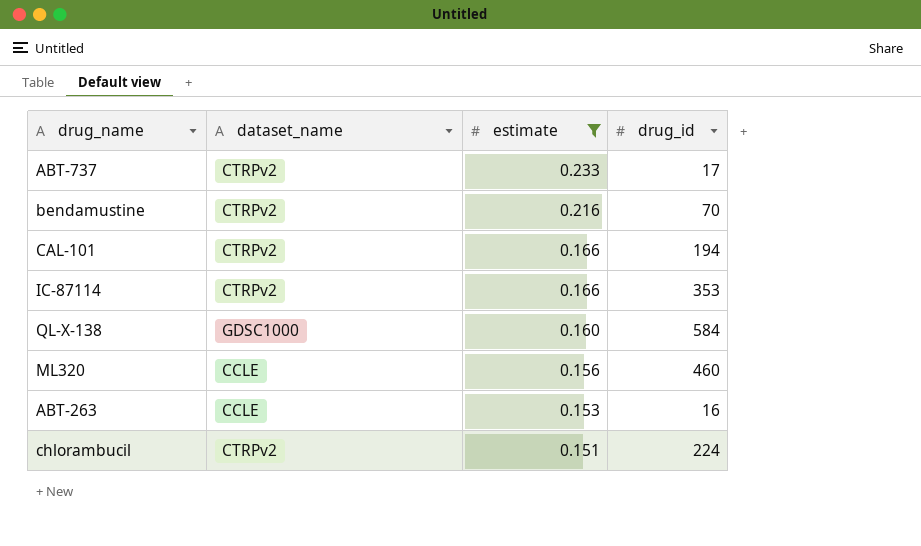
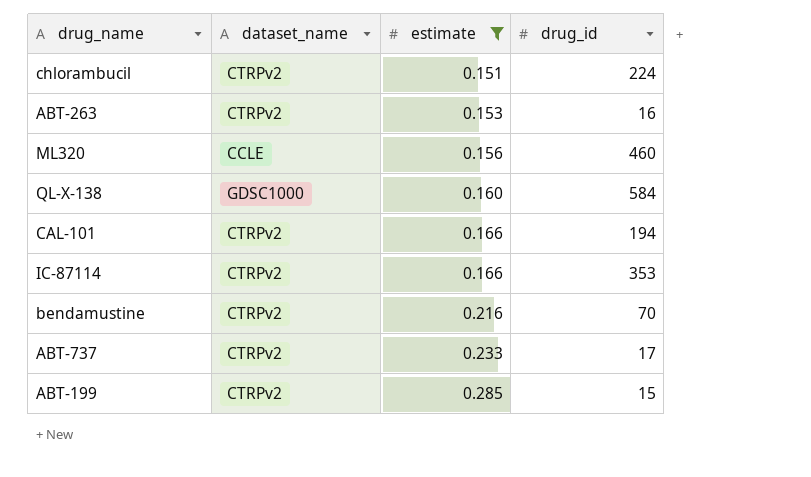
row order: estimate descending -> estimate ascending
ABT-263 | dataset_name: CCLE -> CTRPv2
row ABT-199: none -> CTRPv2 | 0.285 | 15

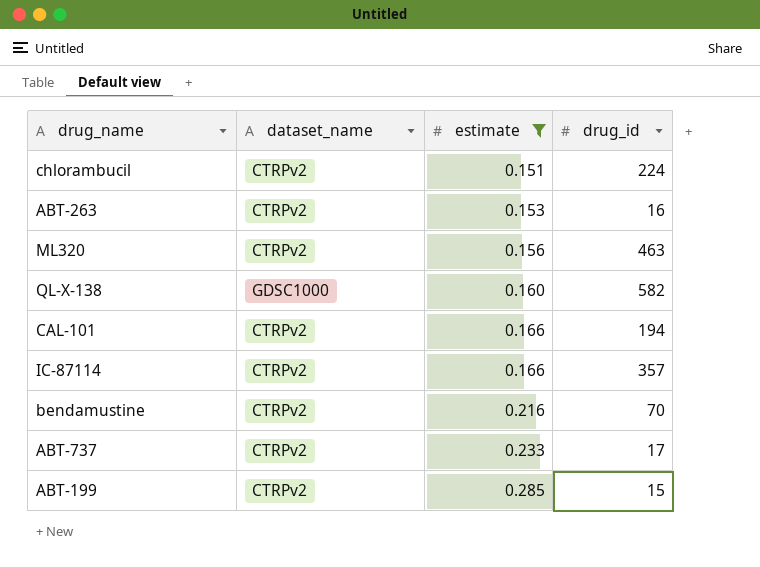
ML320 | dataset_name: CCLE -> CTRPv2
ML320 | drug_id: 460 -> 463
QL-X-138 | drug_id: 584 -> 582
IC-87114 | drug_id: 353 -> 357

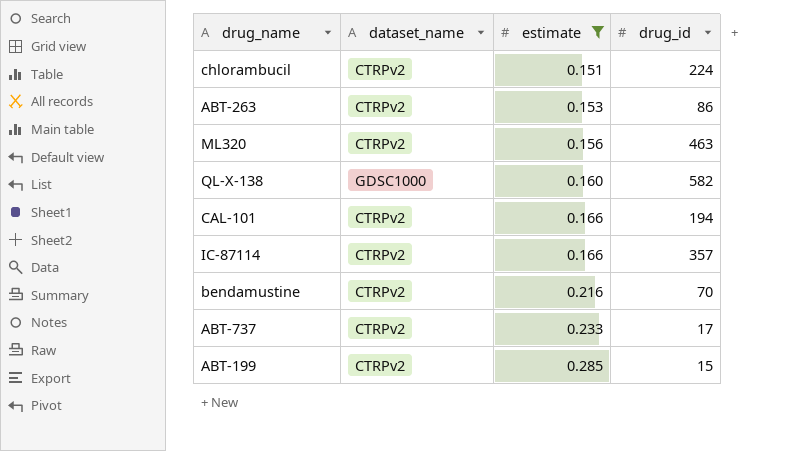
ABT-263 | drug_id: 16 -> 86

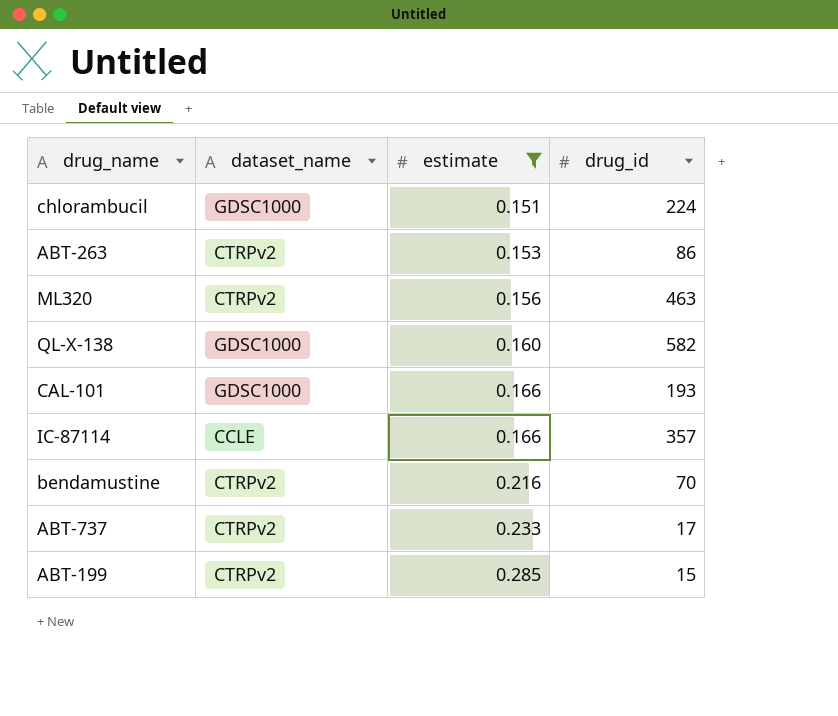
chlorambucil | dataset_name: CTRPv2 -> GDSC1000
CAL-101 | dataset_name: CTRPv2 -> GDSC1000
CAL-101 | drug_id: 194 -> 193
IC-87114 | dataset_name: CTRPv2 -> CCLE

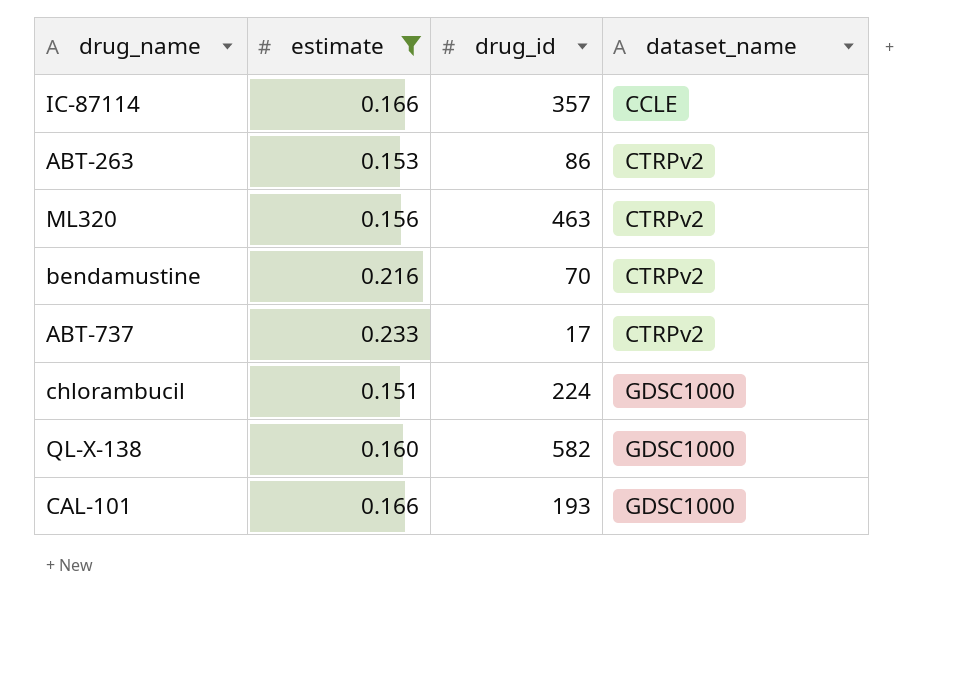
row order: estimate ascending -> dataset_name ascending
column dataset_name | position: 2 -> 4
row ABT-199: CTRPv2 | 0.285 | 15 -> none

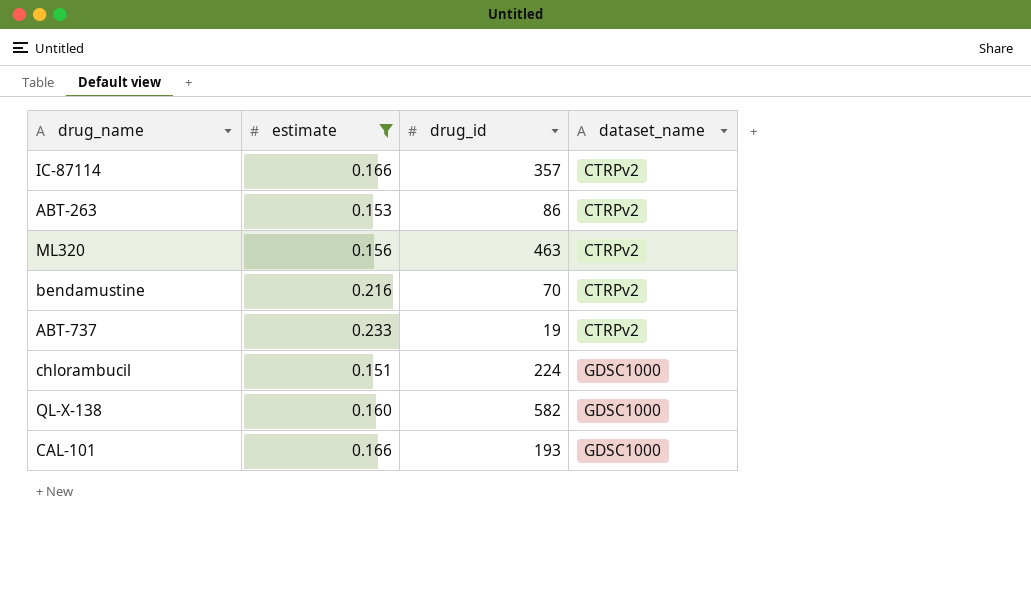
IC-87114 | dataset_name: CCLE -> CTRPv2
ABT-737 | drug_id: 17 -> 19

